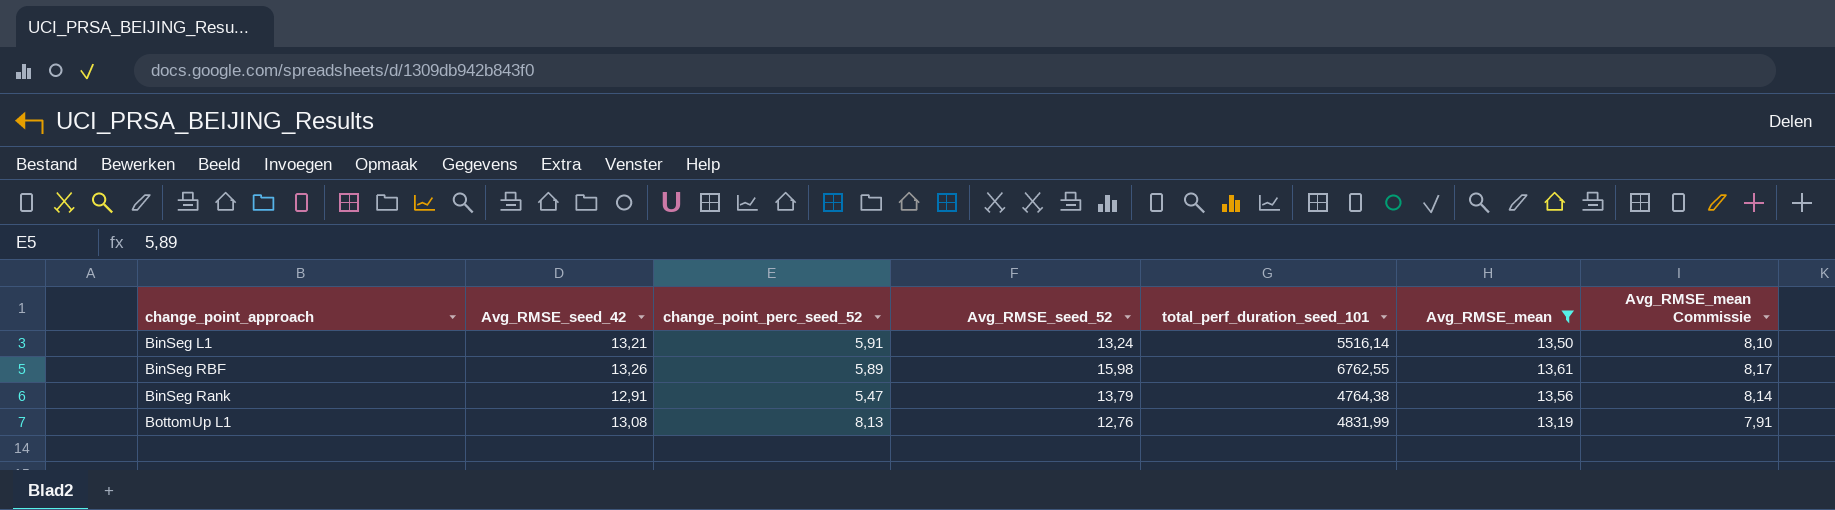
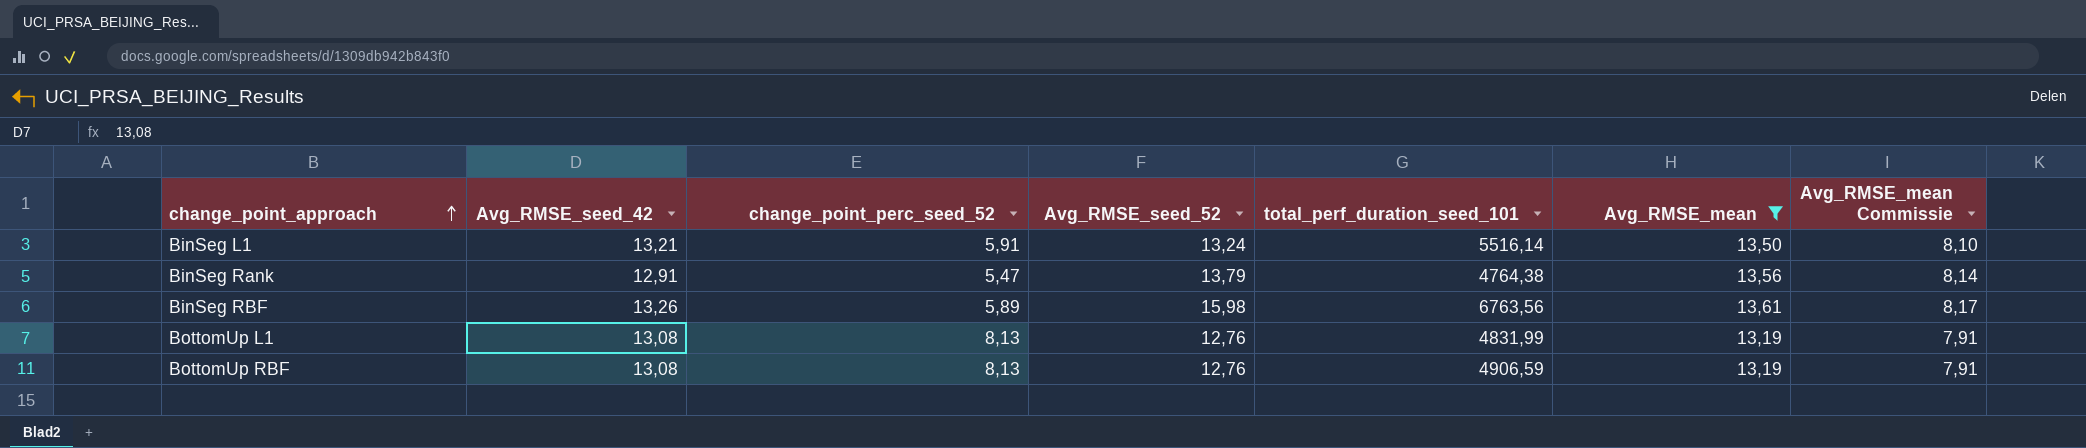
row order: none -> change_point_approach ascending
BinSeg RBF | total_perf_duration_seed_101: 6762,55 -> 6763,56
row BottomUp RBF: none -> 13,08 | 8,13 | 12,76 | 4906,59 | 13,19 | 7,91

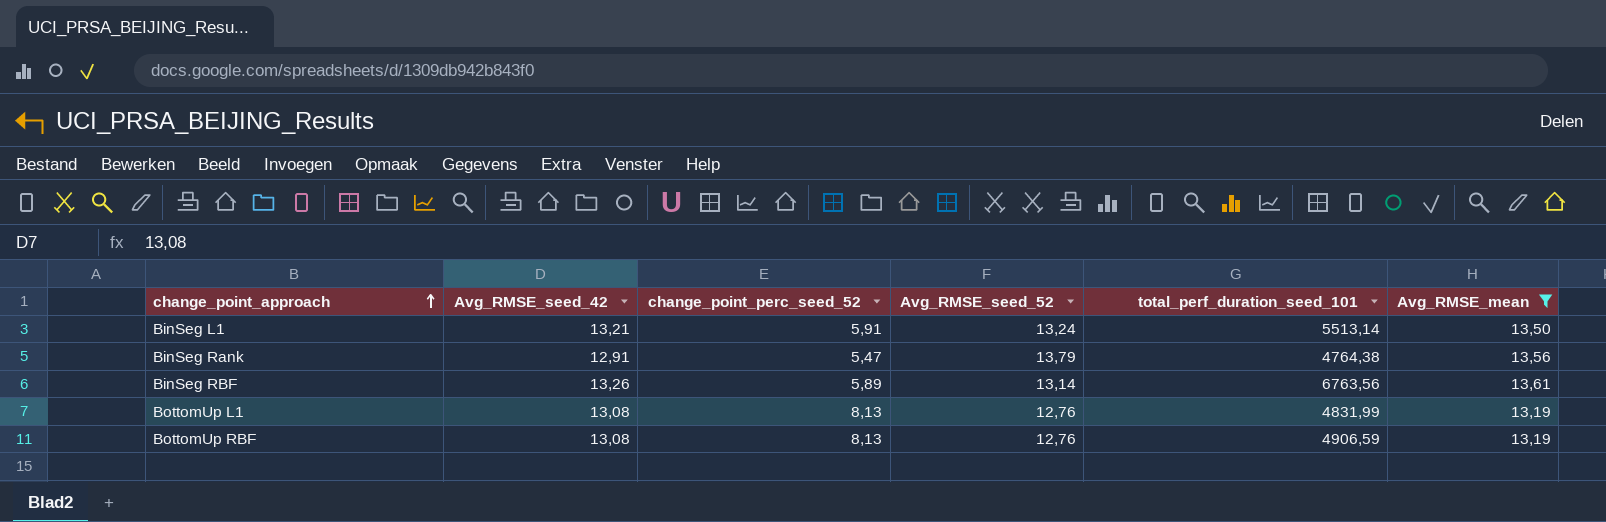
column Avg_RMSE_mean Commissie | formula: [Avg_RMSE_mean] * 0,6 -> none
BinSeg L1 | total_perf_duration_seed_101: 5516,14 -> 5513,14
BinSeg RBF | Avg_RMSE_seed_52: 15,98 -> 13,14

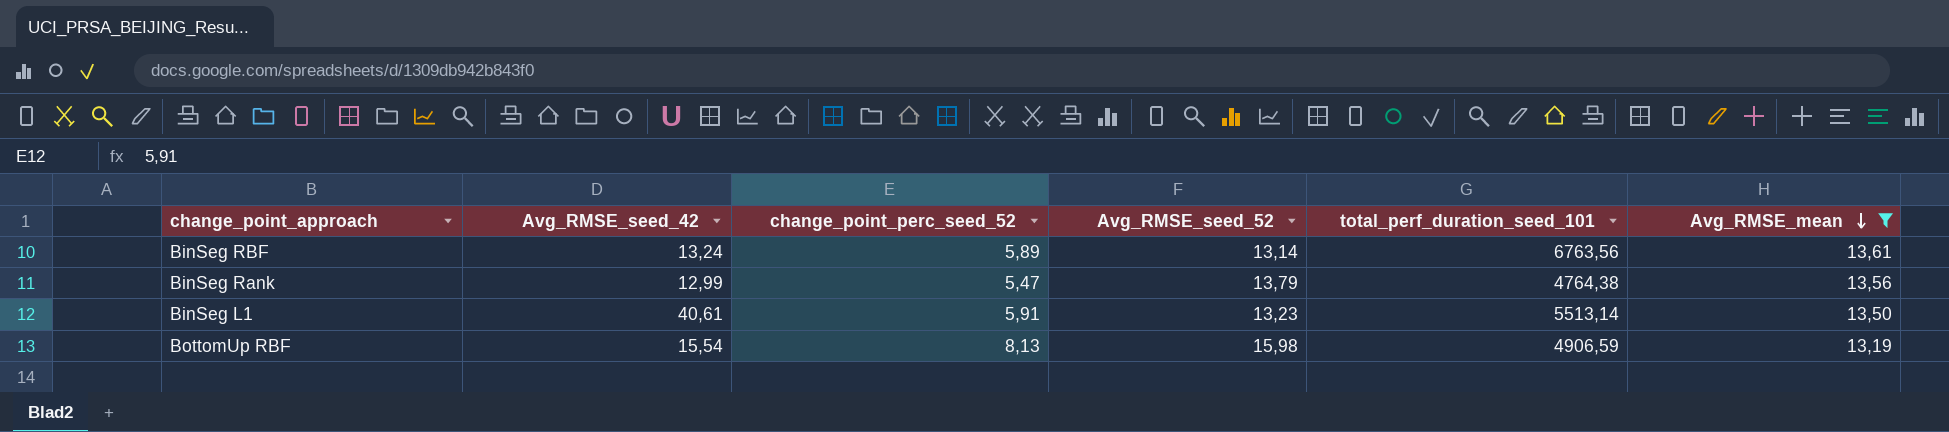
row order: change_point_approach ascending -> Avg_RMSE_mean descending
row BottomUp L1: 13,08 | 8,13 | 12,76 | 4831,99 | 13,19 -> none
BinSeg RBF | Avg_RMSE_seed_42: 13,26 -> 13,24
BinSeg Rank | Avg_RMSE_seed_42: 12,91 -> 12,99
BinSeg L1 | Avg_RMSE_seed_42: 13,21 -> 40,61
BinSeg L1 | Avg_RMSE_seed_52: 13,24 -> 13,23
BottomUp RBF | Avg_RMSE_seed_42: 13,08 -> 15,54
BottomUp RBF | Avg_RMSE_seed_52: 12,76 -> 15,98

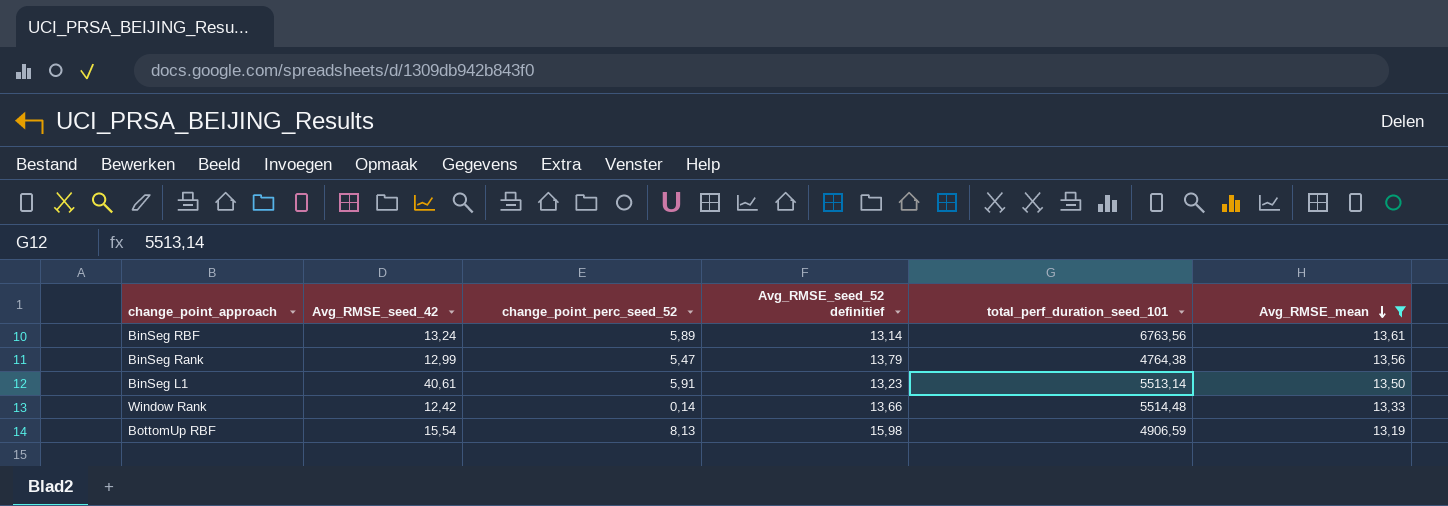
column name: Avg_RMSE_seed_52 -> Avg_RMSE_seed_52 definitief
row Window Rank: none -> 12,42 | 0,14 | 13,66 | 5514,48 | 13,33

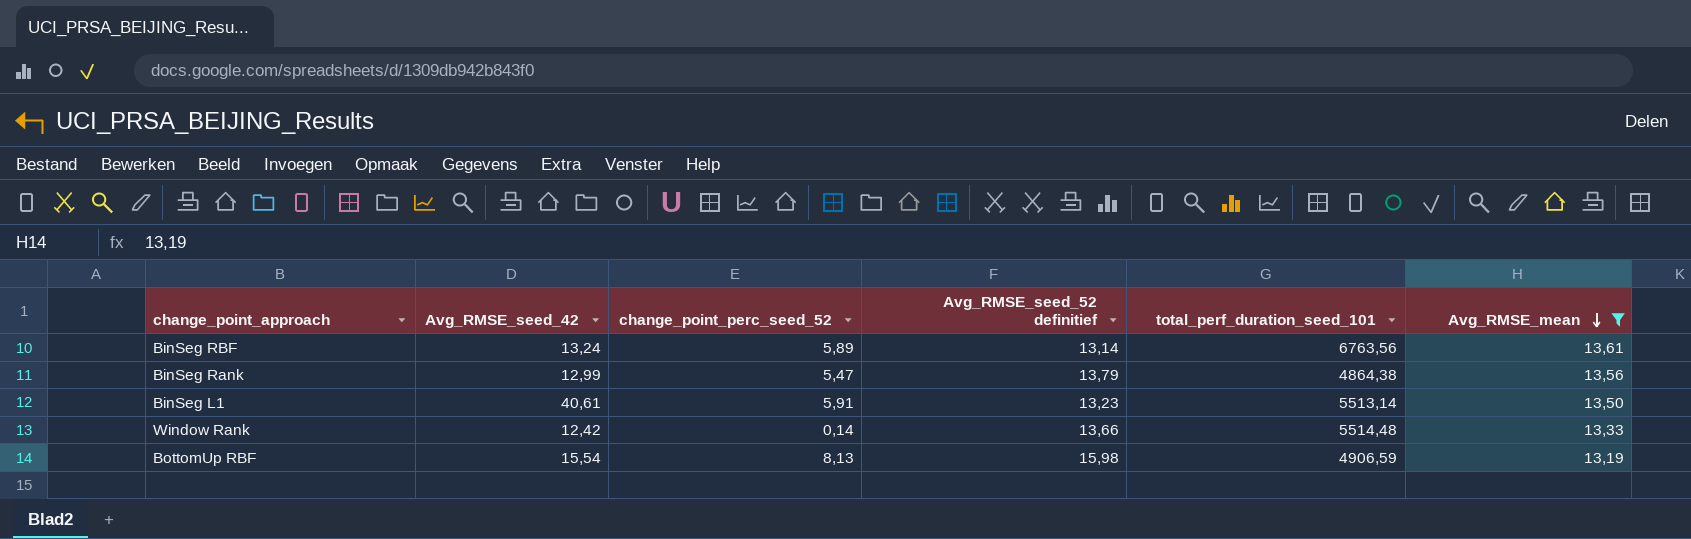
BinSeg Rank | total_perf_duration_seed_101: 4764,38 -> 4864,38

